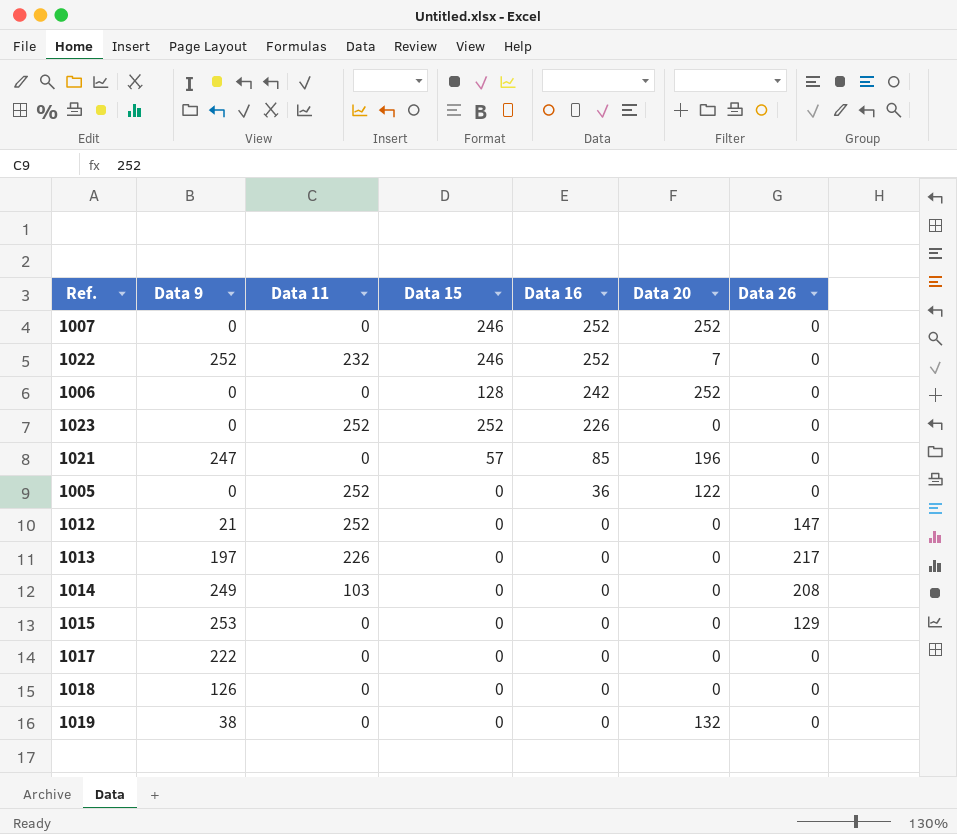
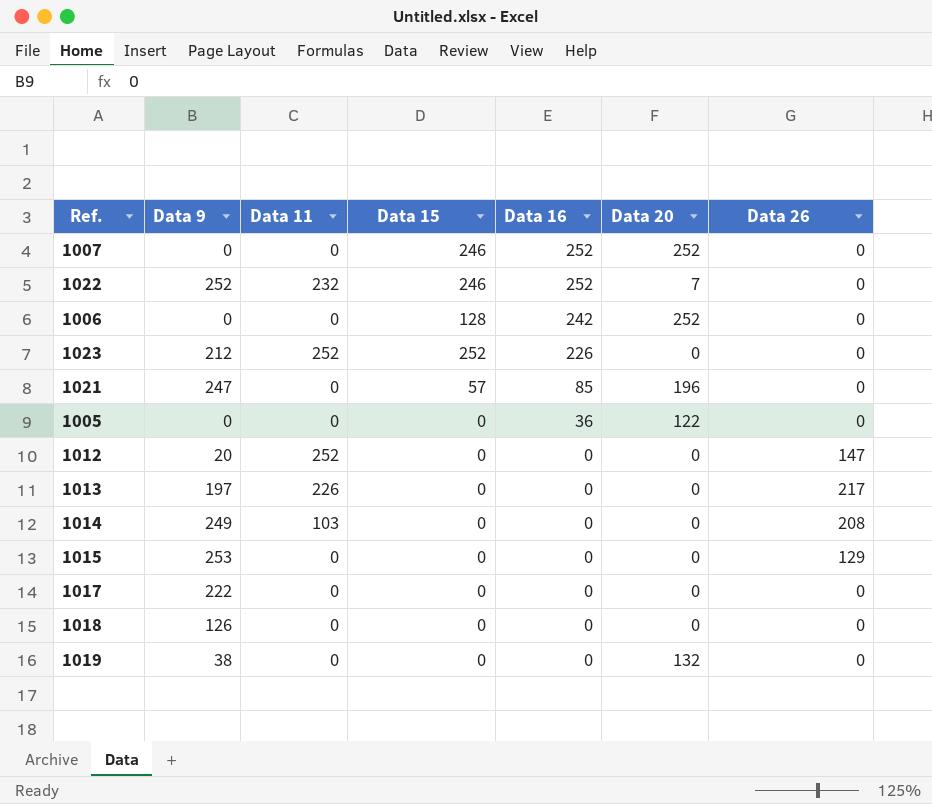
1023 | Data 9: 0 -> 212
1005 | Data 11: 252 -> 0
1012 | Data 9: 21 -> 20

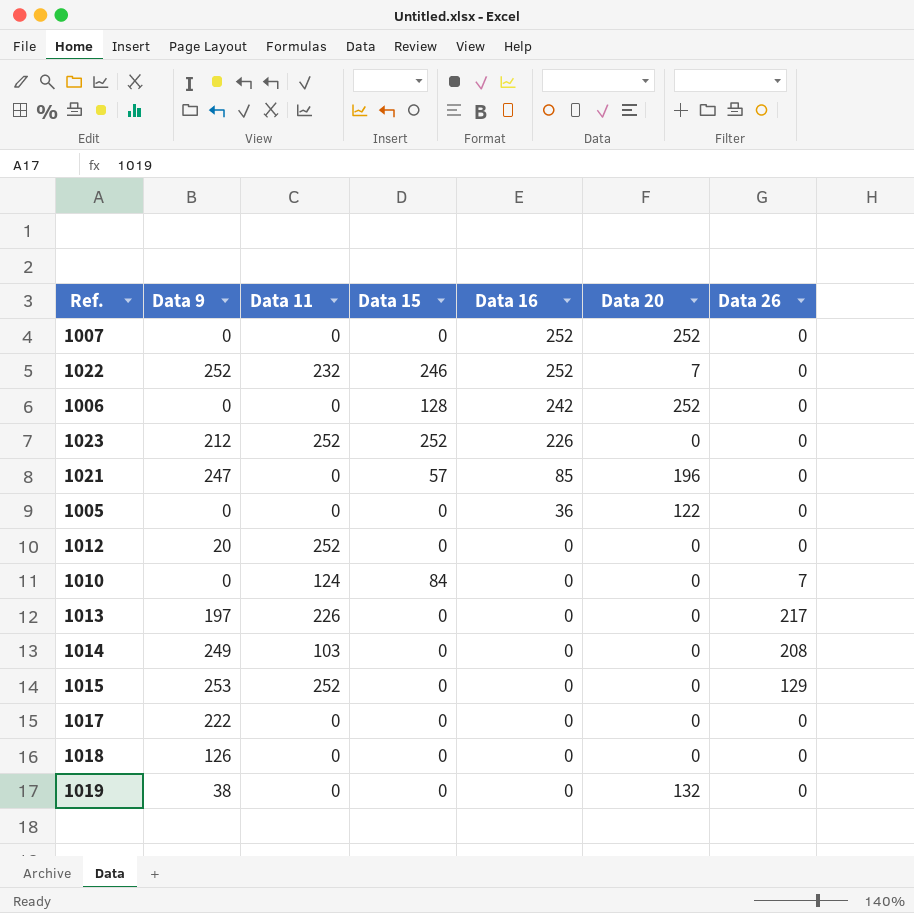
1007 | Data 15: 246 -> 0
1012 | Data 26: 147 -> 0
row 1010: none -> 0 | 124 | 84 | 0 | 0 | 7
1015 | Data 11: 0 -> 252

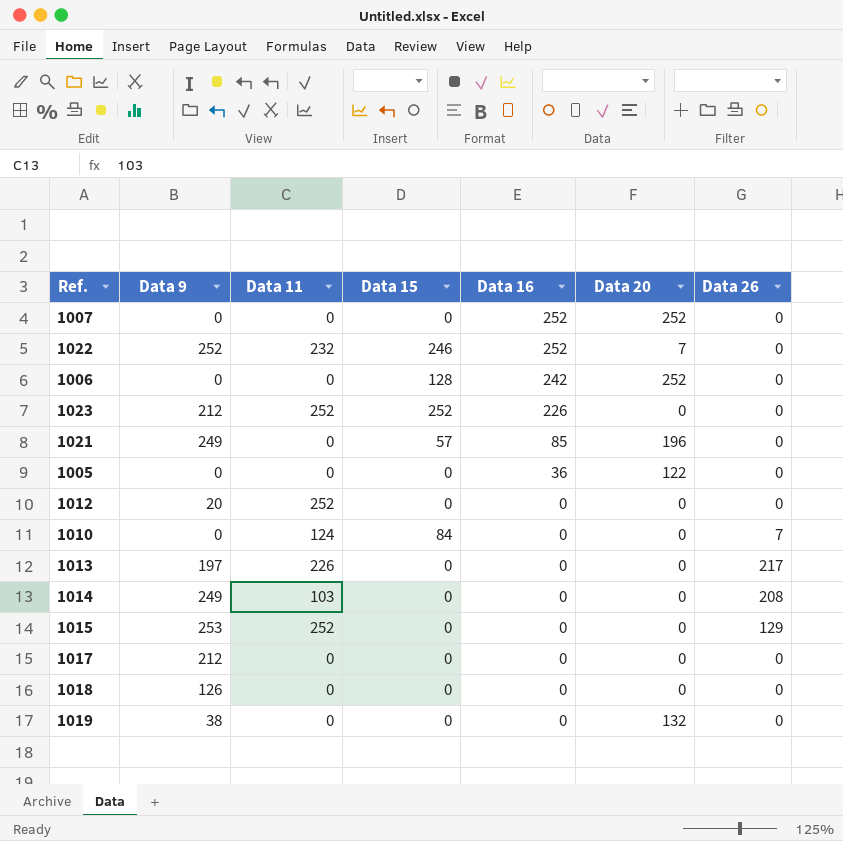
1021 | Data 9: 247 -> 249
1017 | Data 9: 222 -> 212

